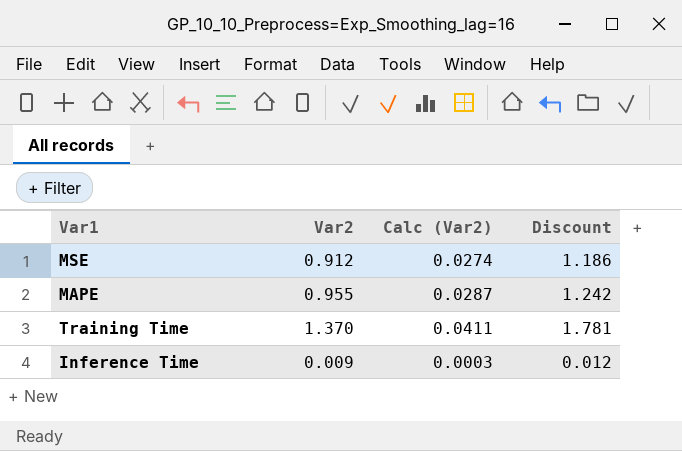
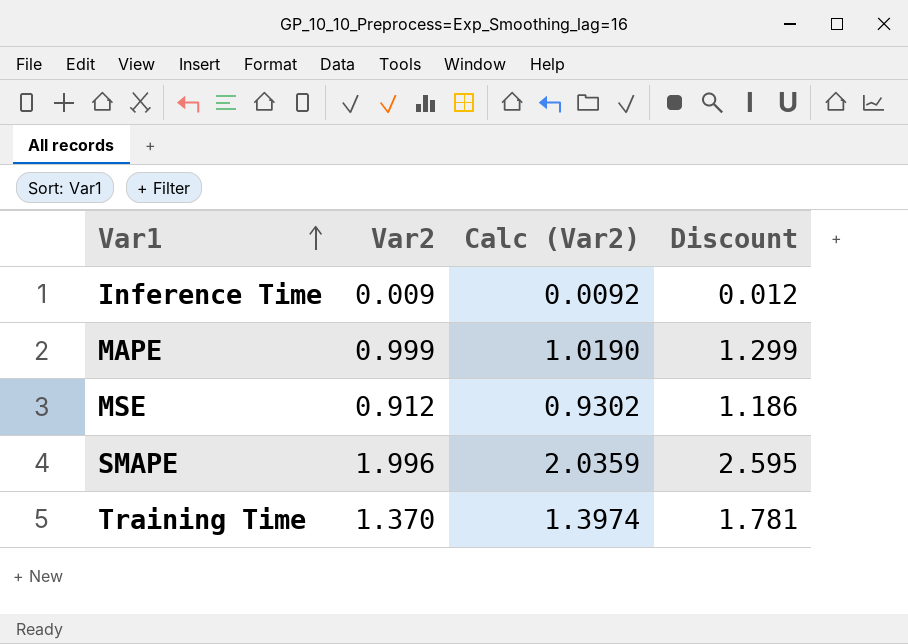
row order: none -> Var1 ascending
column Calc (Var2) | formula: [Var2] * 0.03 -> [Var2] * 1.02
MAPE | Var2: 0.955 -> 0.999
MAPE | Discount: 1.242 -> 1.299
row SMAPE: none -> 1.996 | 2.0359 | 2.595

